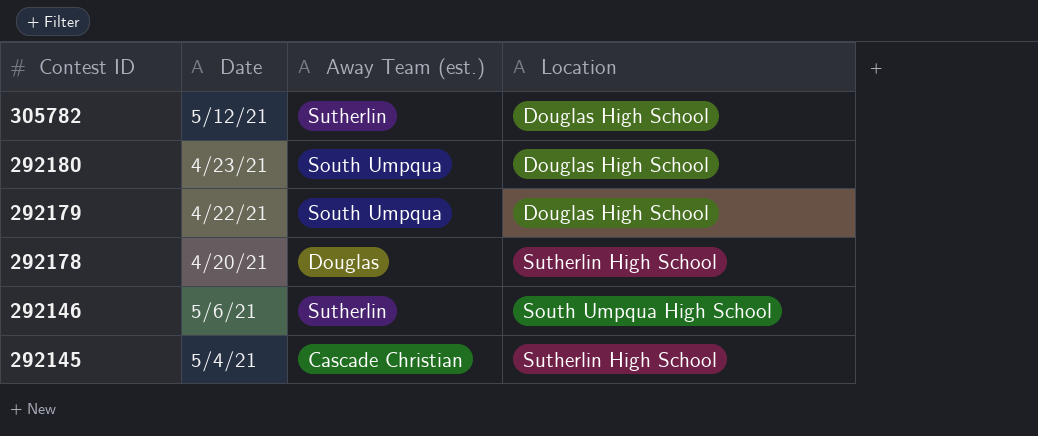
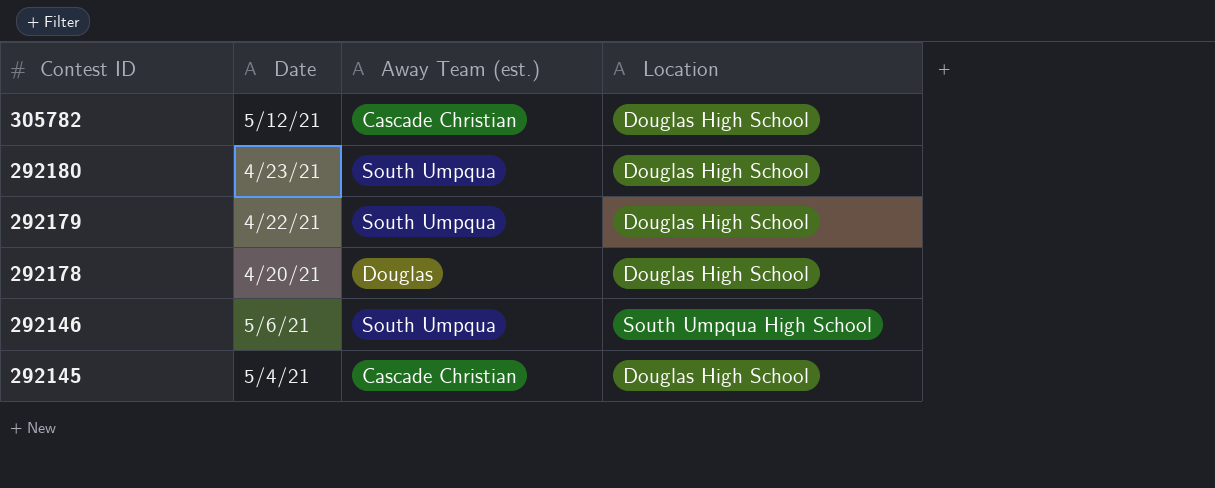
305782 | Away Team (est.): Sutherlin -> Cascade Christian
292178 | Location: Sutherlin High School -> Douglas High School
292146 | Away Team (est.): Sutherlin -> South Umpqua
292145 | Location: Sutherlin High School -> Douglas High School

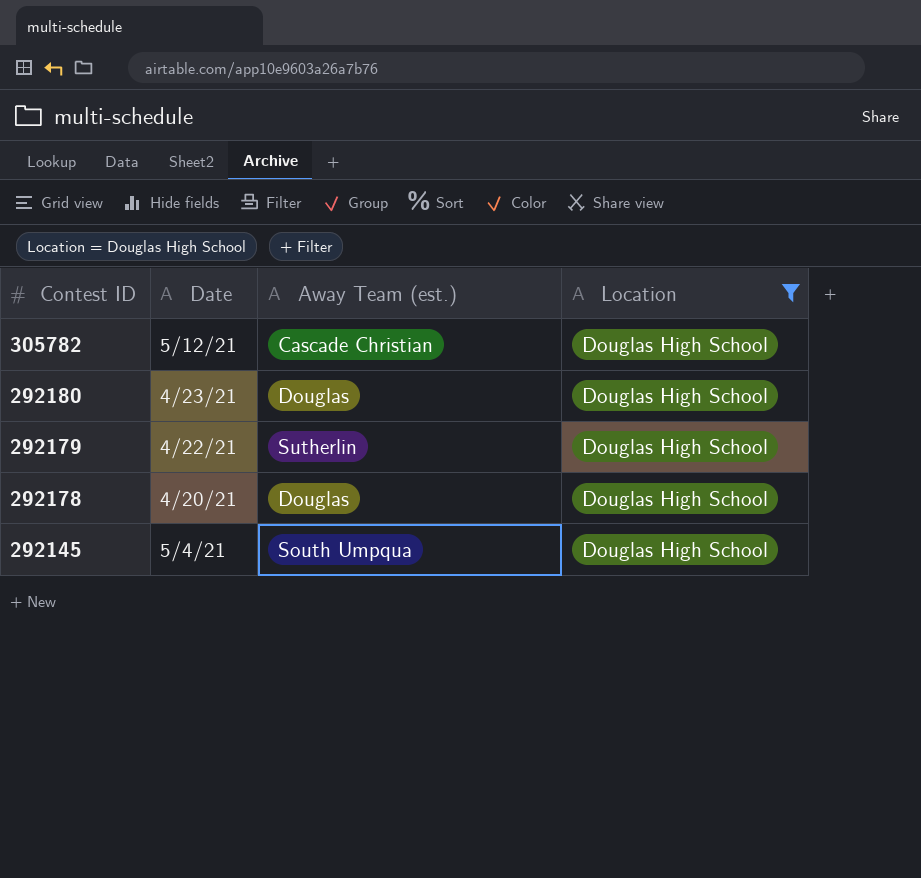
filter: none -> Location = Douglas High School
292180 | Away Team (est.): South Umpqua -> Douglas
292179 | Away Team (est.): South Umpqua -> Sutherlin
292145 | Away Team (est.): Cascade Christian -> South Umpqua

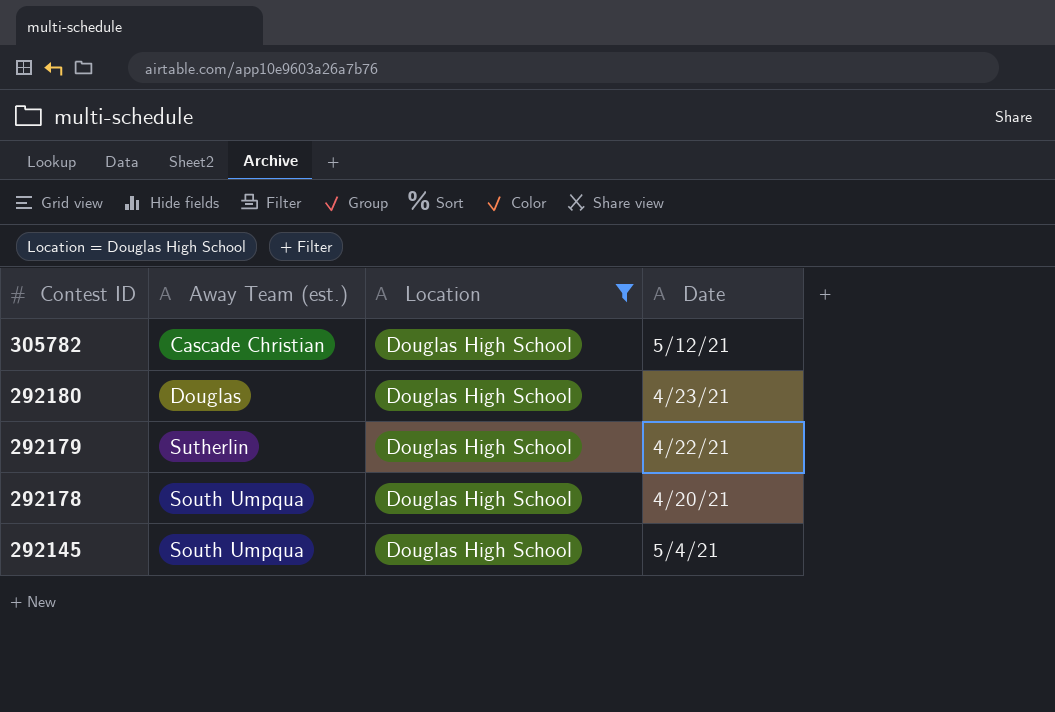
column Date | position: 2 -> 4
292178 | Away Team (est.): Douglas -> South Umpqua

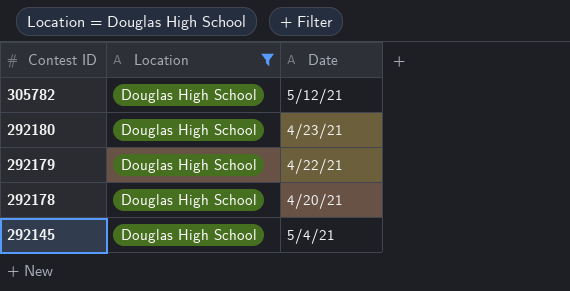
column Away Team (est.) | position: 2 -> none

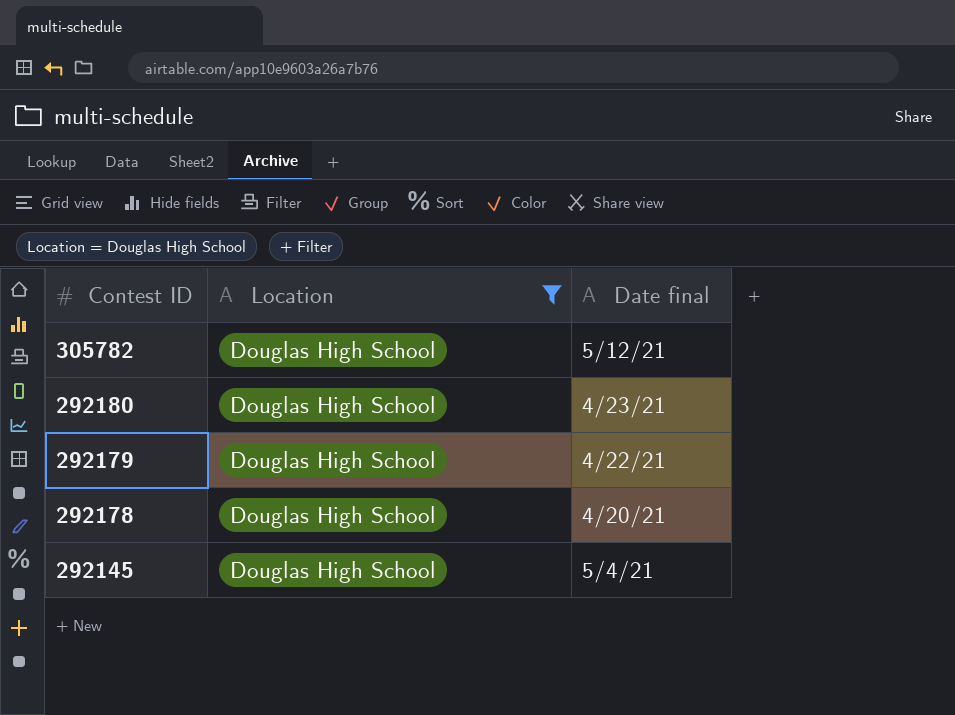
column name: Date -> Date final

